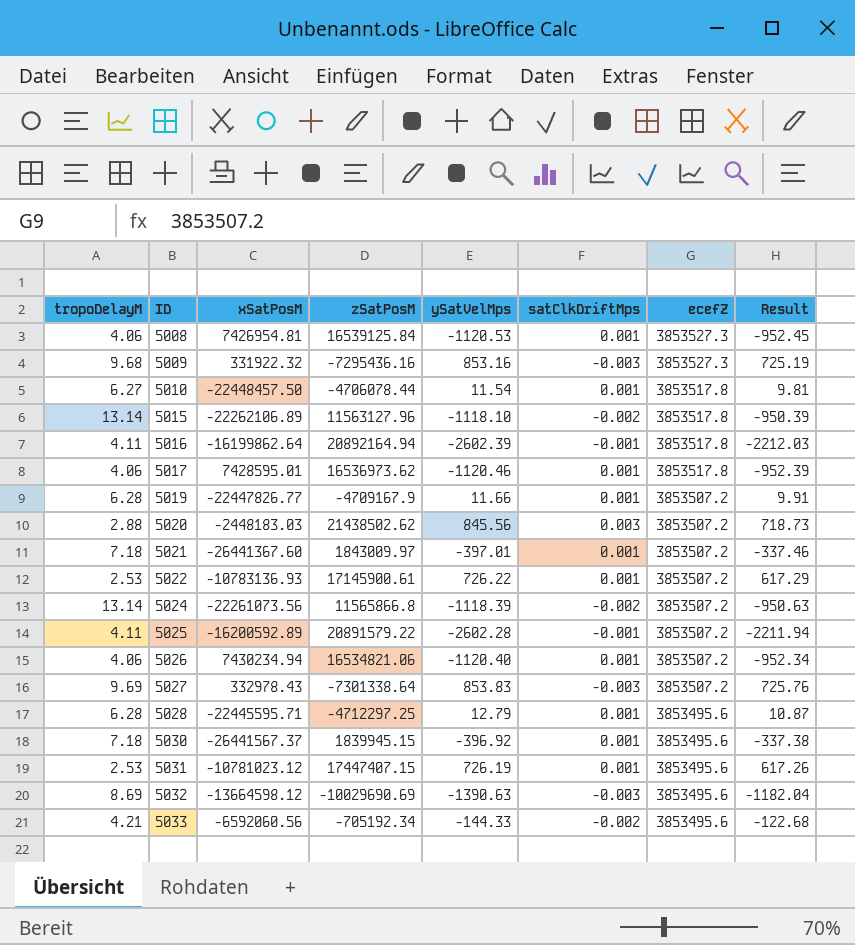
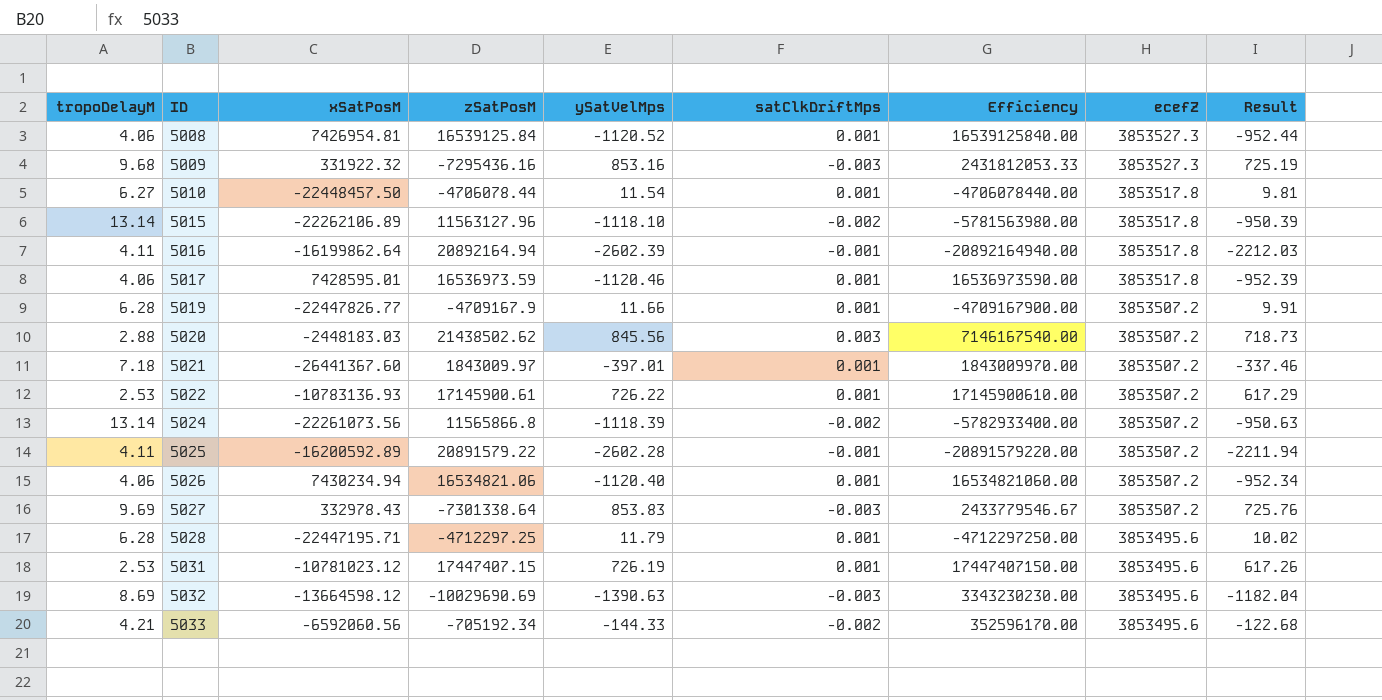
column Efficiency | formula: none -> [zSatPosM] / [satClkDriftMps]
row 5030: 7.18 | -26441567.37 | 1839945.15 | -396.92 | 0.001 | 3853495.6 | -337.38 -> none
5008 | ySatVelMps: -1120.53 -> -1120.52
5008 | Result: -952.45 -> -952.44
5017 | zSatPosM: 16536973.62 -> 16536973.59
5028 | xSatPosM: -22445595.71 -> -22447195.71
5028 | ySatVelMps: 12.79 -> 11.79
5028 | Result: 10.87 -> 10.02

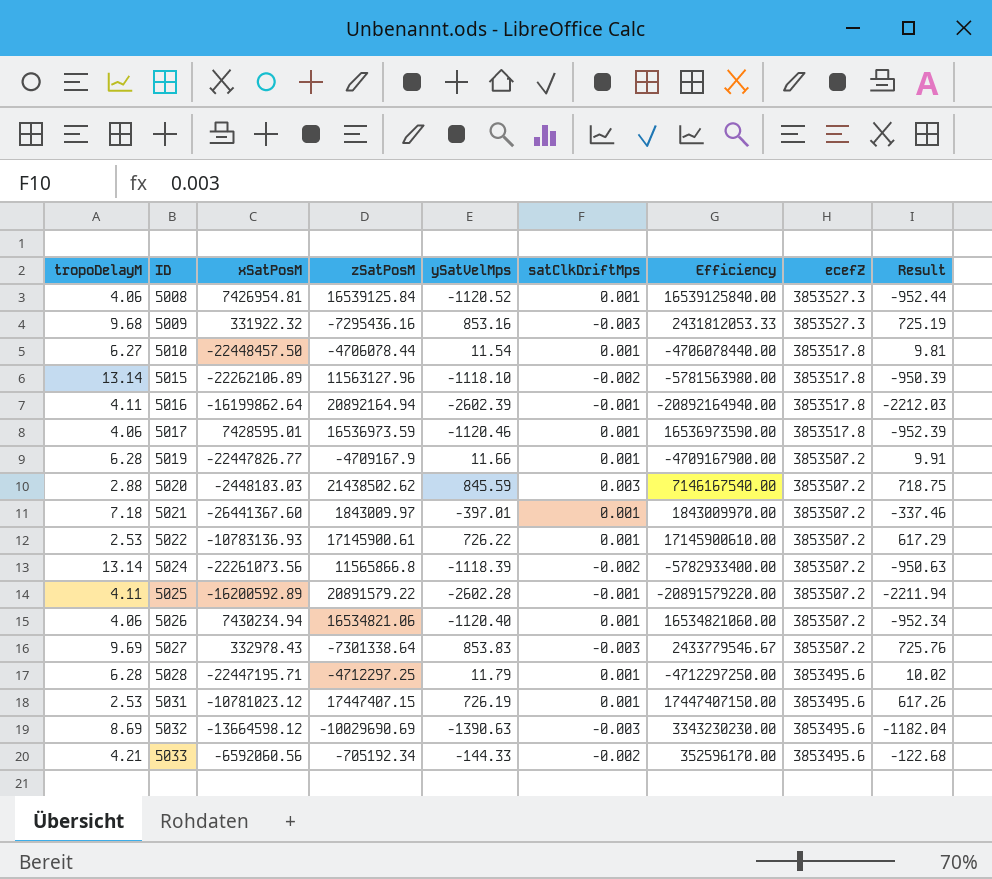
5020 | ySatVelMps: 845.56 -> 845.59
5020 | Result: 718.73 -> 718.75

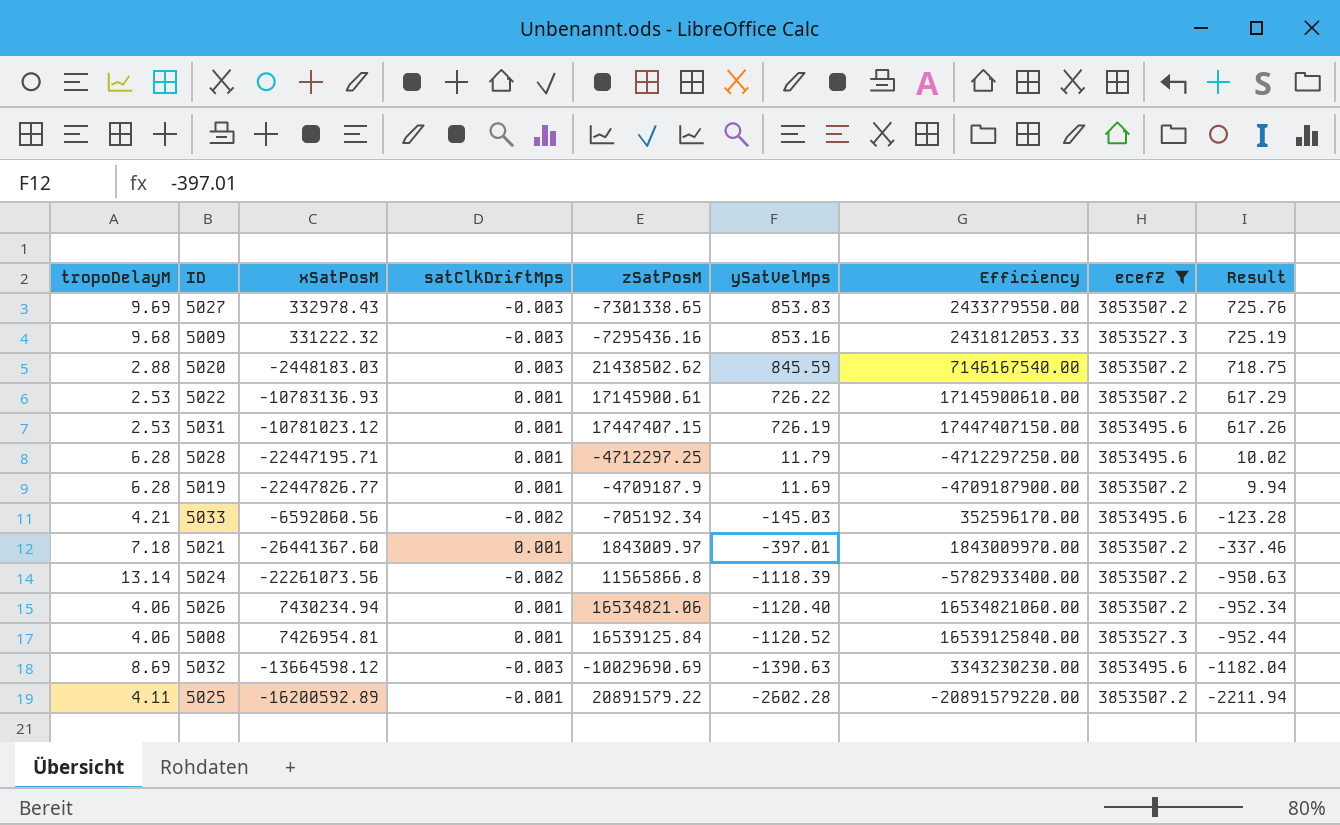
filter: none -> ecefZ != 3853517.8
row order: ID ascending -> ySatVelMps descending
column satClkDriftMps | position: 6 -> 4
5027 | zSatPosM: -7301338.64 -> -7301338.65
5027 | Efficiency: 2433779546.67 -> 2433779550.00
5009 | xSatPosM: 331922.32 -> 331222.32
5019 | zSatPosM: -4709167.9 -> -4709187.9
5019 | ySatVelMps: 11.66 -> 11.69
5019 | Efficiency: -4709167900.00 -> -4709187900.00
5019 | Result: 9.91 -> 9.94
5033 | ySatVelMps: -144.33 -> -145.03
5033 | Result: -122.68 -> -123.28

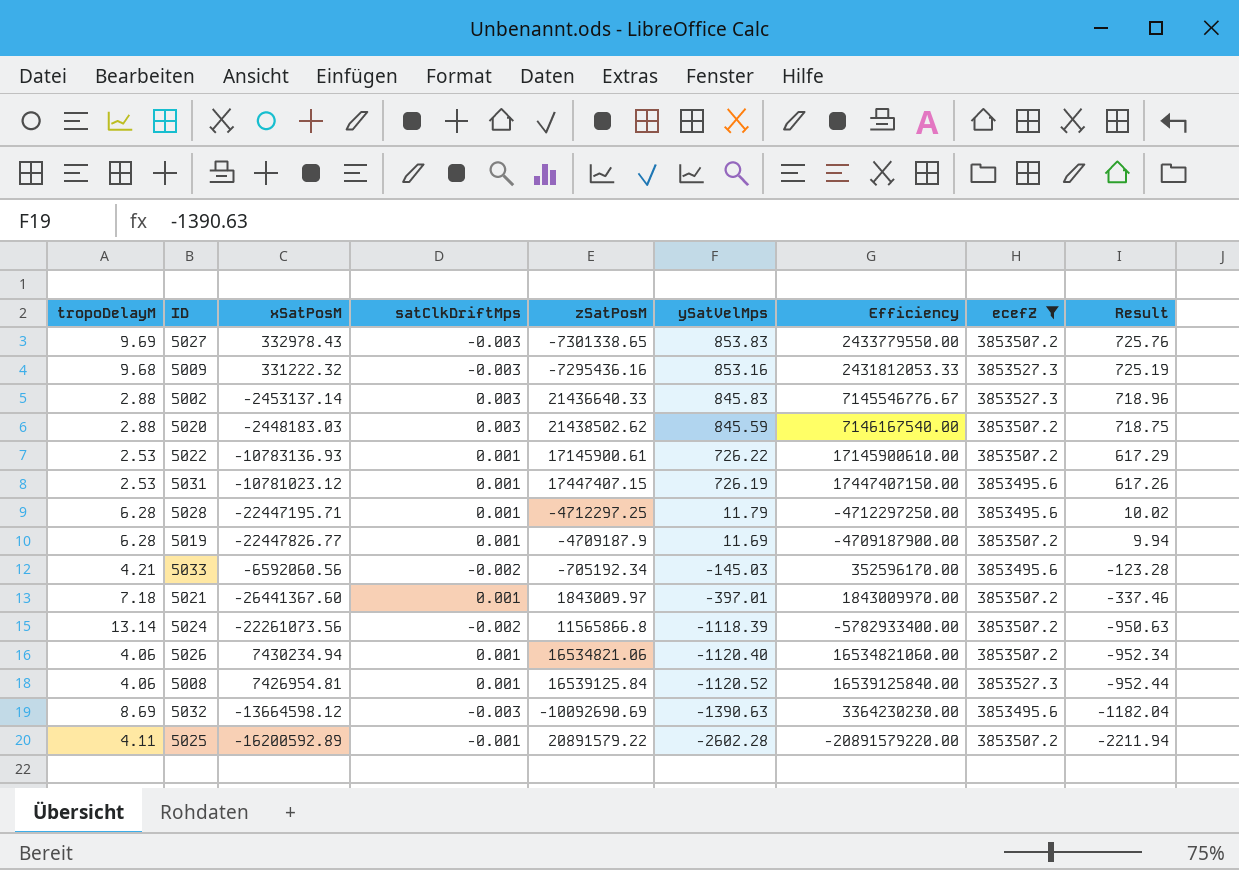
row 5002: none -> 2.88 | -2453137.14 | 0.003 | 21436640.33 | 845.83 | 7145546776.67 | 3853527.3 | 718.96
5032 | zSatPosM: -10029690.69 -> -10092690.69
5032 | Efficiency: 3343230230.00 -> 3364230230.00

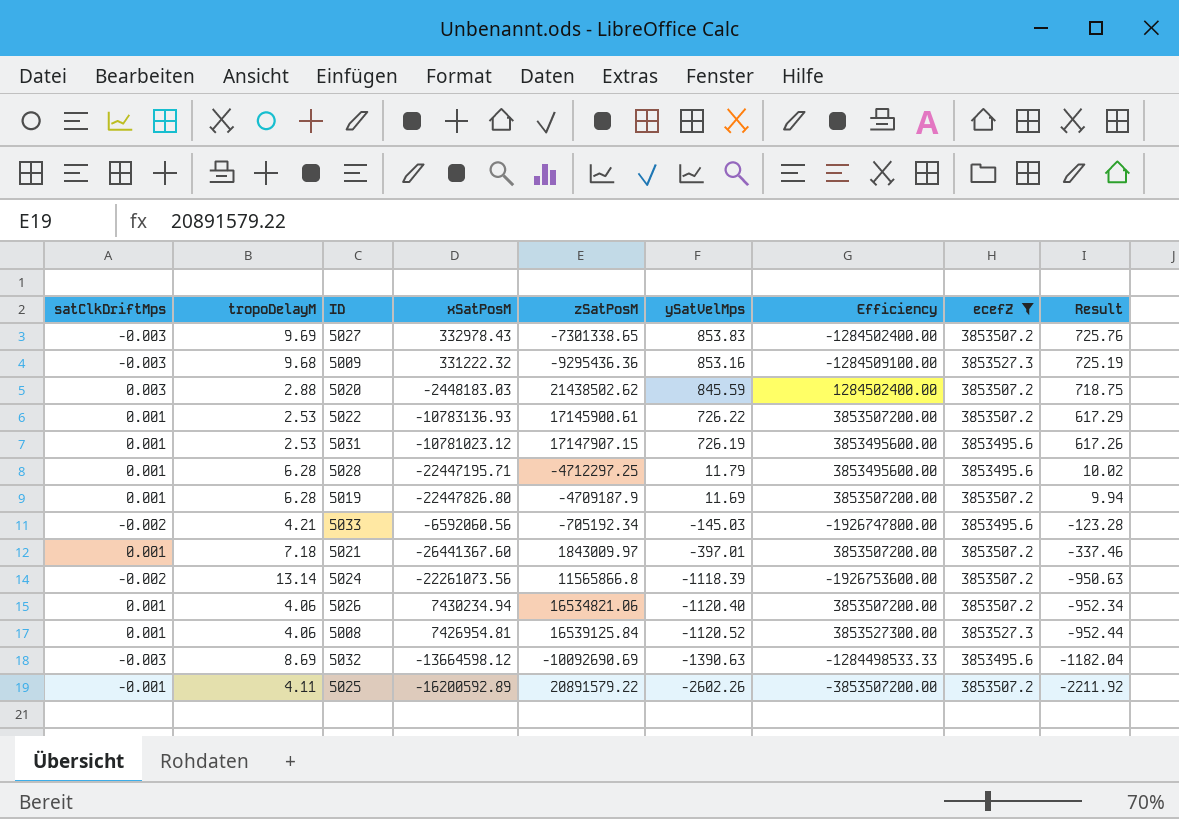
column satClkDriftMps | position: 4 -> 1
column Efficiency | formula: [zSatPosM] / [satClkDriftMps] -> [ecefZ] / [satClkDriftMps]
row 5002: 2.88 | -2453137.14 | 0.003 | 21436640.33 | 845.83 | 7145546776.67 | 3853527.3 | 718.96 -> none
5009 | zSatPosM: -7295436.16 -> -9295436.36
5031 | zSatPosM: 17447407.15 -> 17147907.15
5019 | xSatPosM: -22447826.77 -> -22447826.80
5025 | ySatVelMps: -2602.28 -> -2602.26
5025 | Result: -2211.94 -> -2211.92

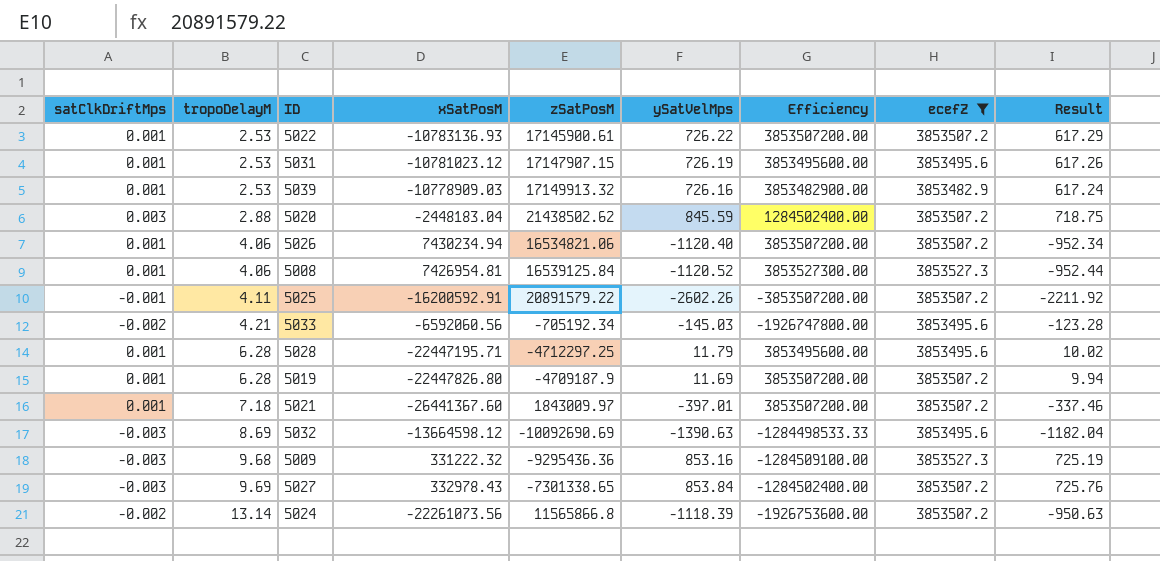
row order: ySatVelMps descending -> tropoDelayM ascending
row 5039: none -> 0.001 | 2.53 | -10778909.03 | 17149913.32 | 726.16 | 3853482900.00 | 3853482.9 | 617.24
5020 | xSatPosM: -2448183.03 -> -2448183.04
5025 | xSatPosM: -16200592.89 -> -16200592.91
5027 | ySatVelMps: 853.83 -> 853.84

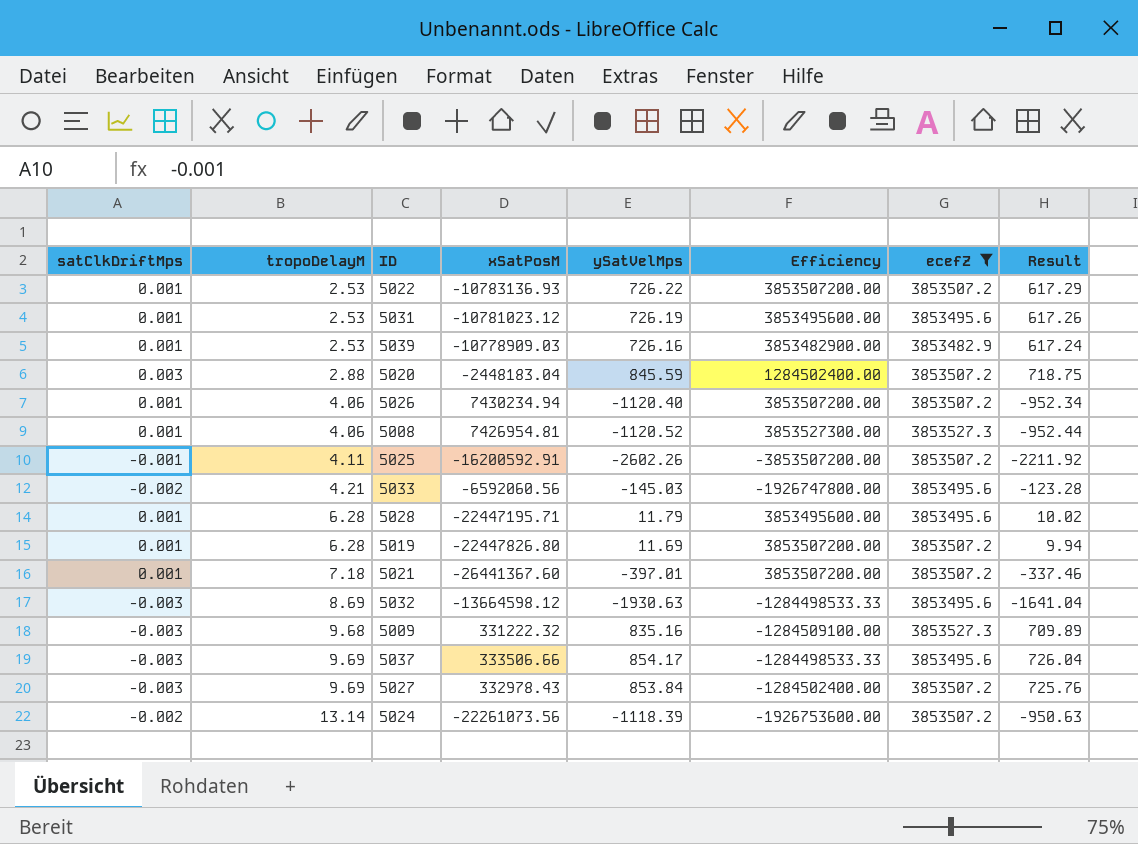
column zSatPosM | position: 5 -> none
5032 | ySatVelMps: -1390.63 -> -1930.63
5032 | Result: -1182.04 -> -1641.04
5009 | ySatVelMps: 853.16 -> 835.16
5009 | Result: 725.19 -> 709.89
row 5037: none -> -0.003 | 9.69 | 333506.66 | 854.17 | -1284498533.33 | 3853495.6 | 726.04

